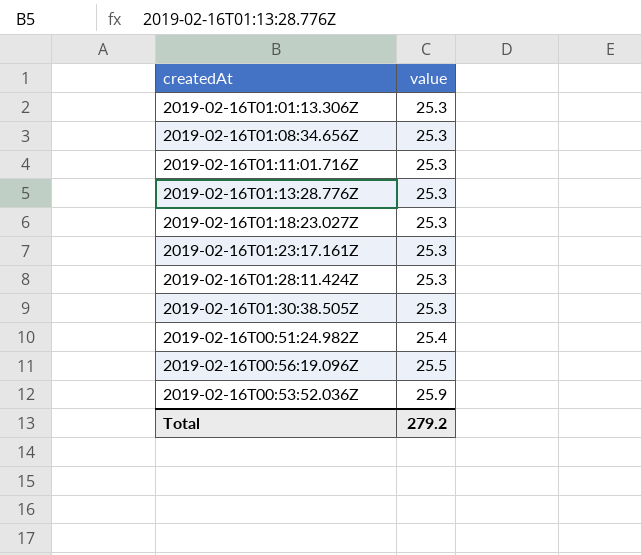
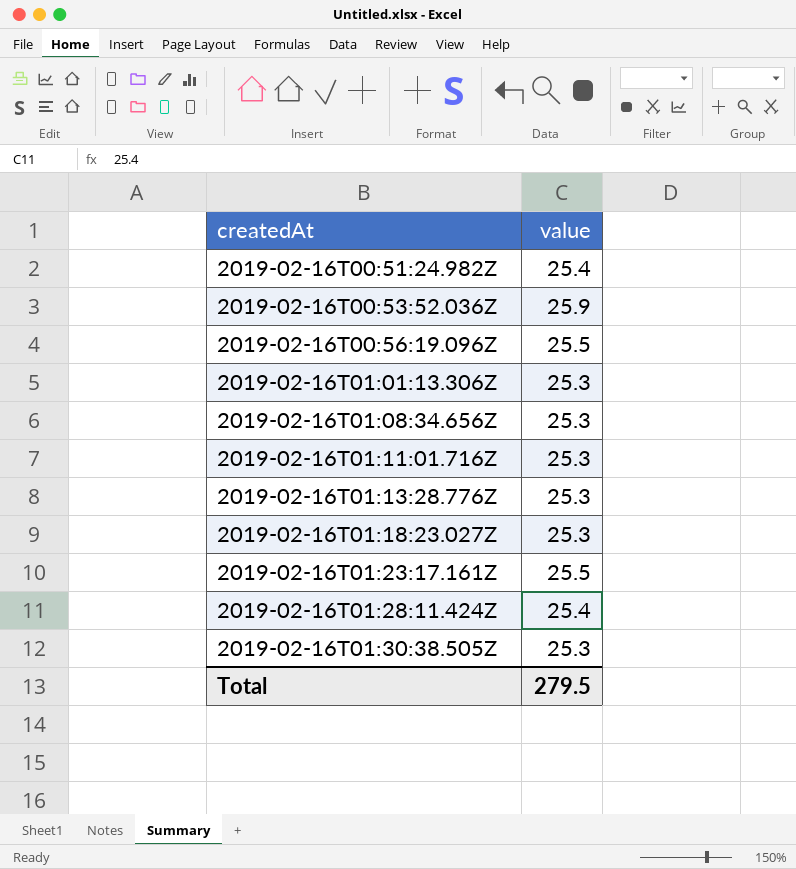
row order: value ascending -> createdAt ascending
2019-02-16T01:23:17.161Z | value: 25.3 -> 25.5
2019-02-16T01:28:11.424Z | value: 25.3 -> 25.4
Total | value: 279.2 -> 279.5

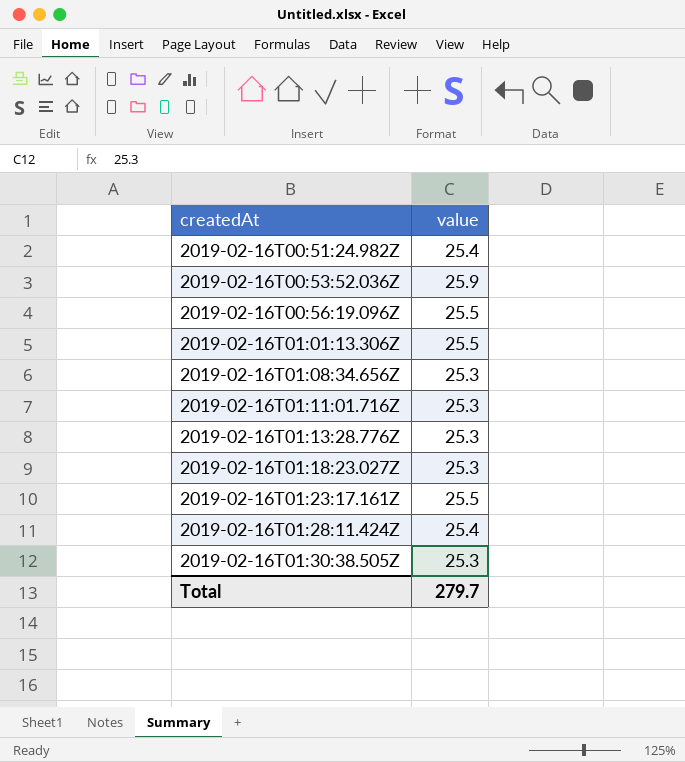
2019-02-16T01:01:13.306Z | value: 25.3 -> 25.5
Total | value: 279.5 -> 279.7

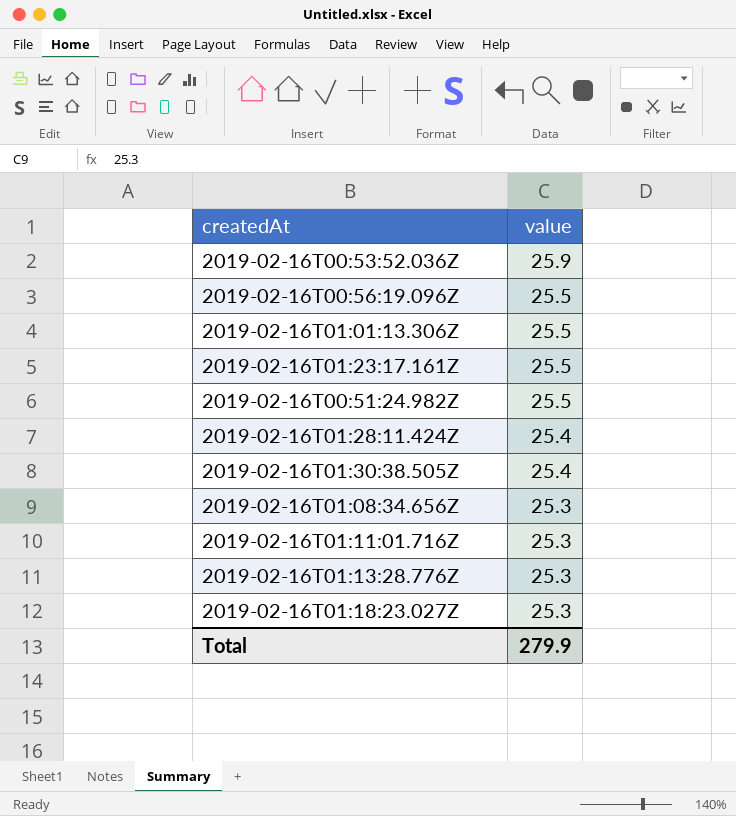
row order: createdAt ascending -> value descending
2019-02-16T00:51:24.982Z | value: 25.4 -> 25.5
2019-02-16T01:30:38.505Z | value: 25.3 -> 25.4
Total | value: 279.7 -> 279.9

